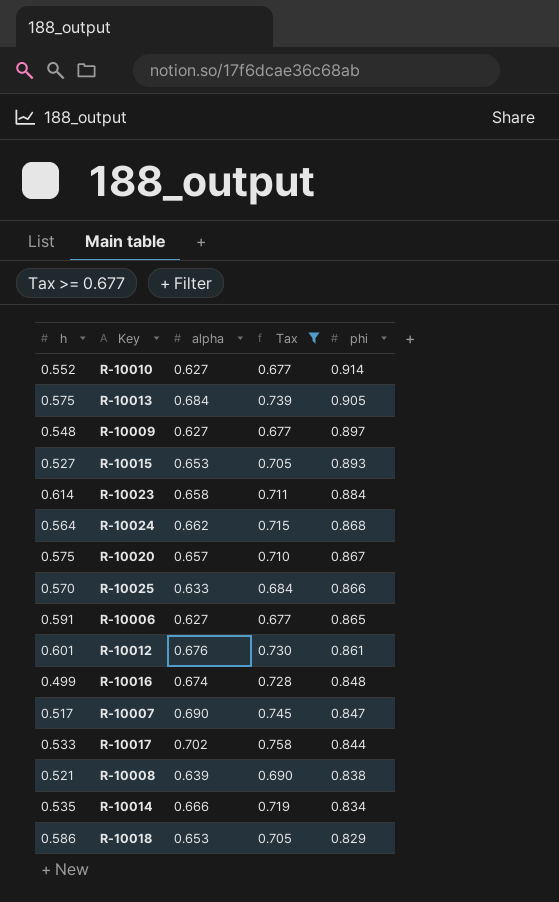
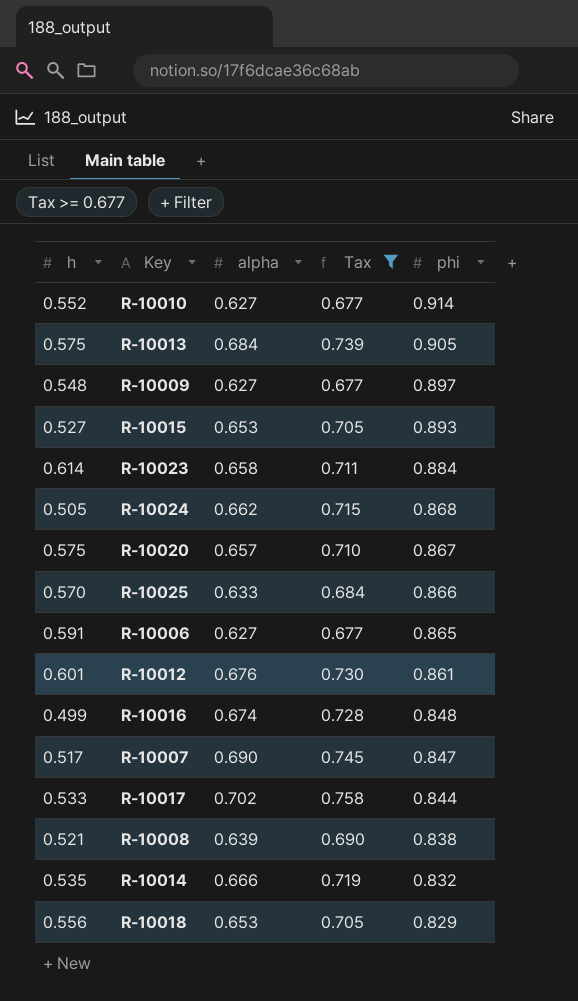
R-10024 | h: 0.564 -> 0.505
R-10014 | phi: 0.834 -> 0.832
R-10018 | h: 0.586 -> 0.556

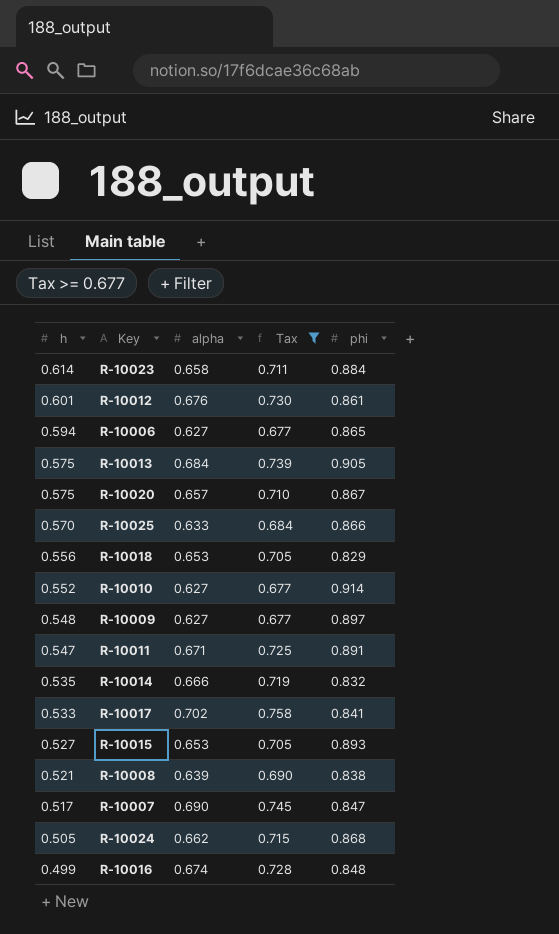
row order: phi descending -> h descending
R-10006 | h: 0.591 -> 0.594
row R-10011: none -> 0.547 | 0.671 | 0.725 | 0.891
R-10017 | phi: 0.844 -> 0.841

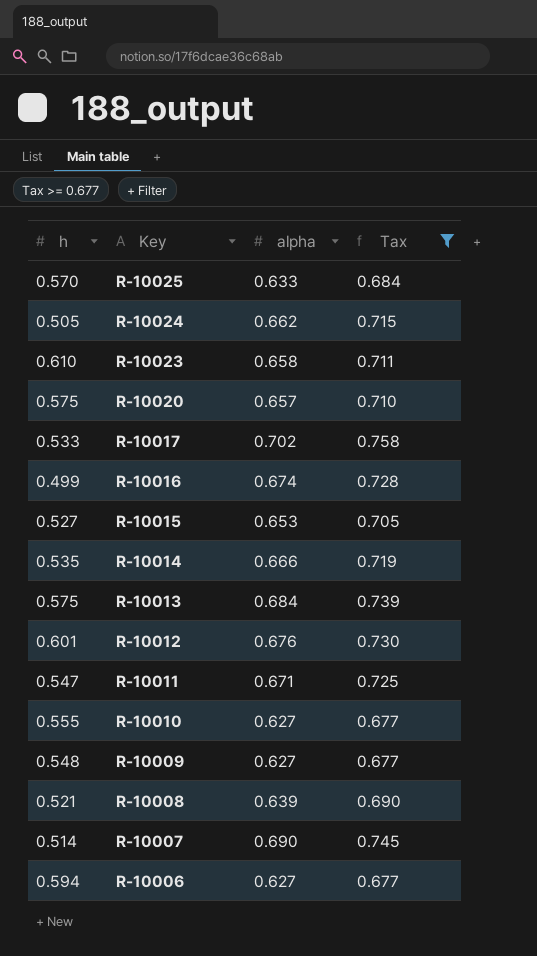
row order: h descending -> Key descending
column phi | position: 5 -> none
row R-10018: 0.556 | 0.653 | 0.705 | 0.829 -> none
R-10023 | h: 0.614 -> 0.610
R-10010 | h: 0.552 -> 0.555
R-10007 | h: 0.517 -> 0.514

